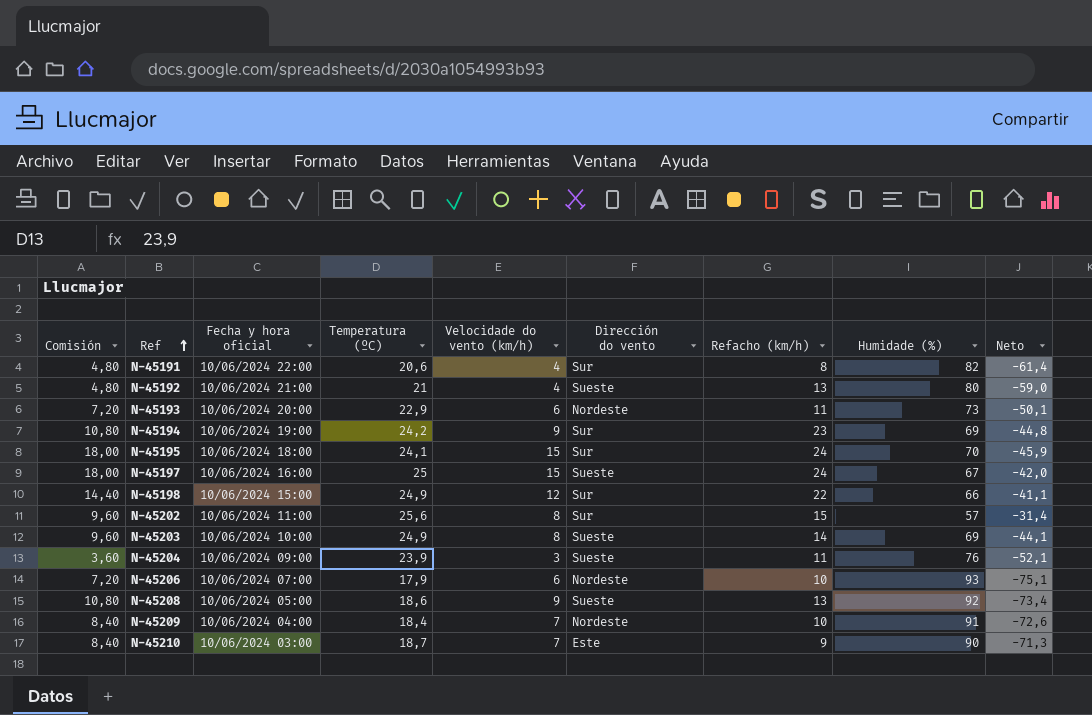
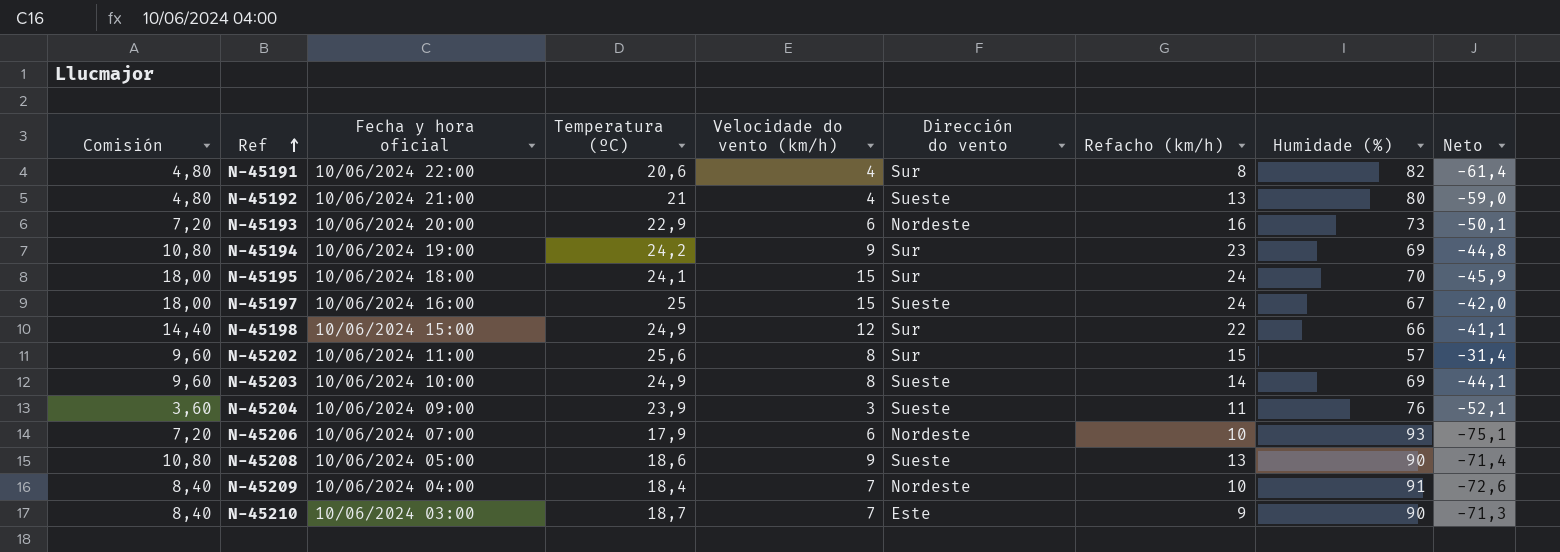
N-45193 | Refacho (km/h): 11 -> 16
N-45208 | Humidade (%): 92 -> 90
N-45208 | Neto: -73,4 -> -71,4

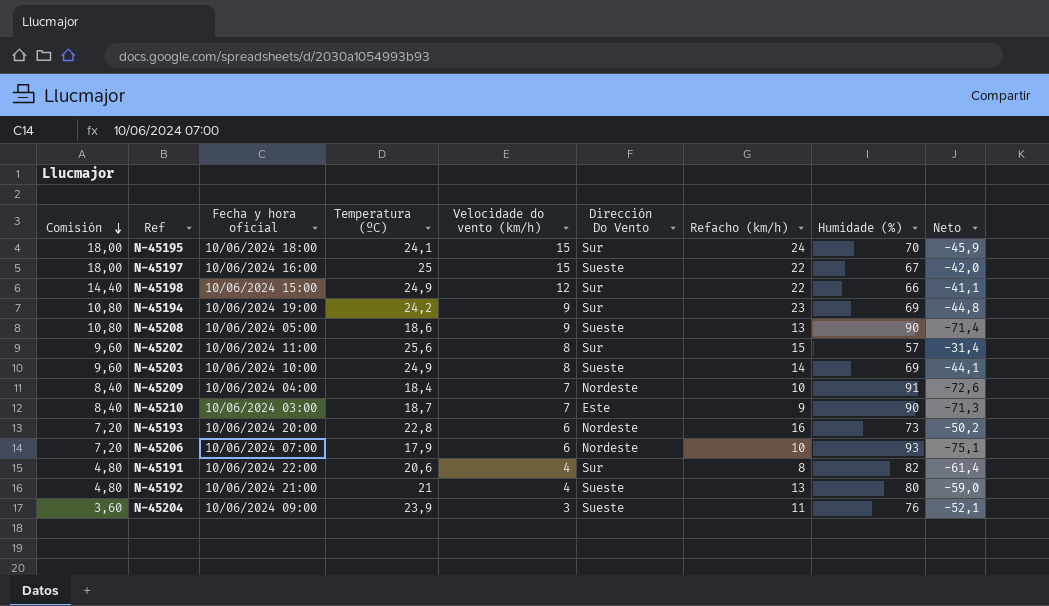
row order: Ref ascending -> Comisión descending
column name: Dirección do vento -> Dirección Do Vento
N-45197 | Refacho (km/h): 24 -> 22
N-45193 | Temperatura (ºC): 22,9 -> 22,8
N-45193 | Neto: -50,1 -> -50,2

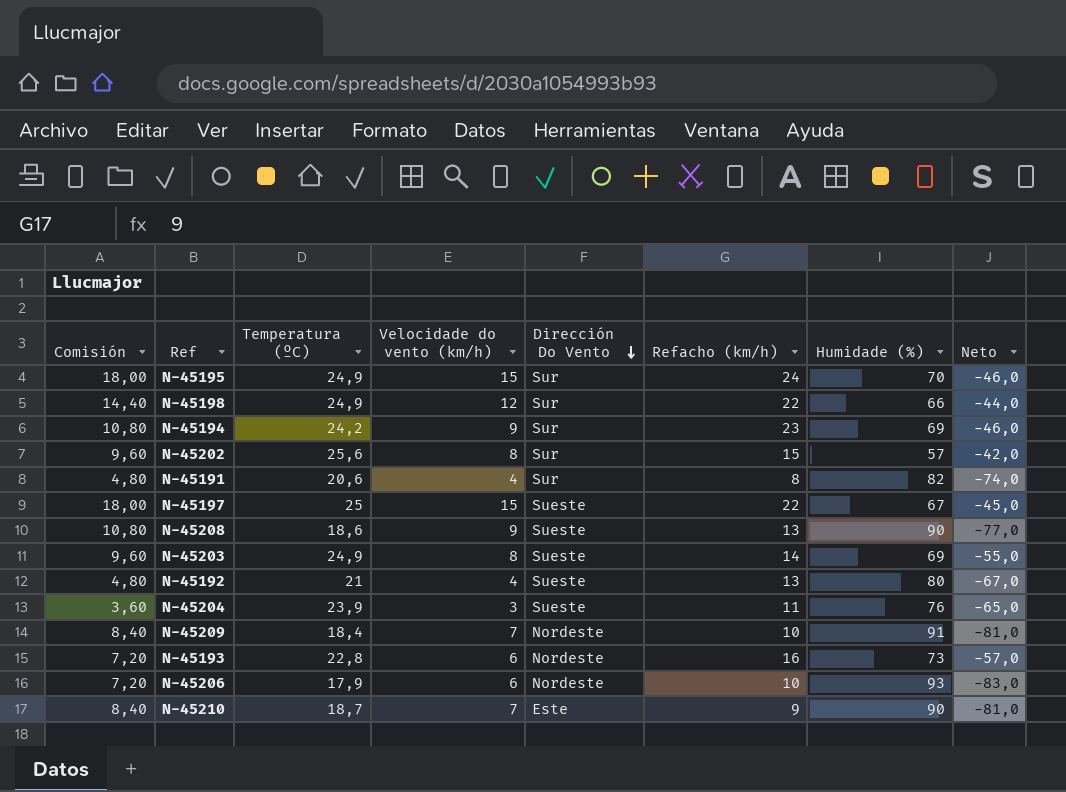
row order: Comisión descending -> Dirección Do Vento descending
column Fecha y hora oficial | position: 3 -> none
column Neto | formula: [Temperatura (ºC)] - [Humidade (%)] -> [Refacho (km/h)] - [Humidade (%)]
N-45195 | Temperatura (ºC): 24,1 -> 24,9

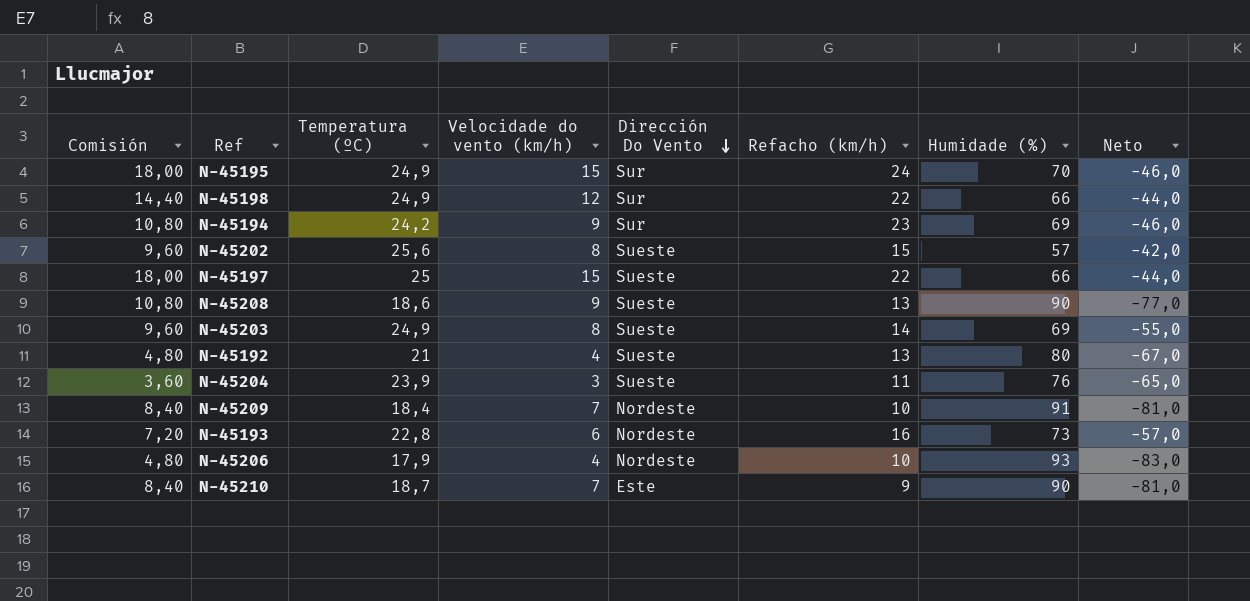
row N-45191: 4,80 | 20,6 | 4 | Sur | 8 | 82 | -74,0 -> none
N-45202 | Dirección Do Vento: Sur -> Sueste
N-45197 | Humidade (%): 67 -> 66
N-45197 | Neto: -45,0 -> -44,0
N-45206 | Comisión: 7,20 -> 4,80
N-45206 | Velocidade do vento (km/h): 6 -> 4

